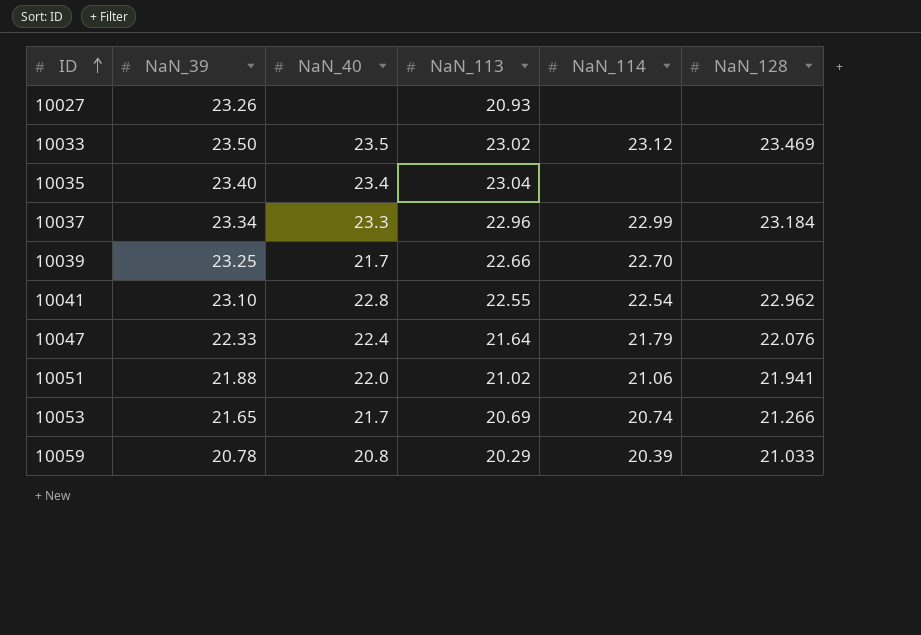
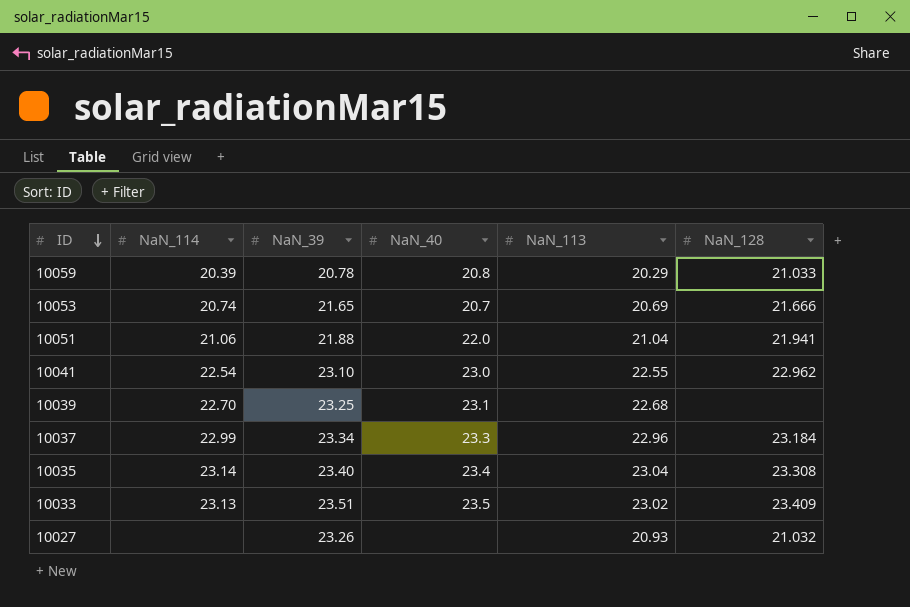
row order: ID ascending -> ID descending
column NaN_114 | position: 5 -> 2
row 10047: 22.33 | 22.4 | 21.64 | 21.79 | 22.076 -> none
10053 | NaN_40: 21.7 -> 20.7
10053 | NaN_128: 21.266 -> 21.666
10051 | NaN_113: 21.02 -> 21.04
10041 | NaN_40: 22.8 -> 23.0
10039 | NaN_40: 21.7 -> 23.1
10039 | NaN_113: 22.66 -> 22.68
10035 | NaN_114: none -> 23.14
10035 | NaN_128: none -> 23.308
10033 | NaN_114: 23.12 -> 23.13
10033 | NaN_39: 23.50 -> 23.51
10033 | NaN_128: 23.469 -> 23.409
10027 | NaN_128: none -> 21.032

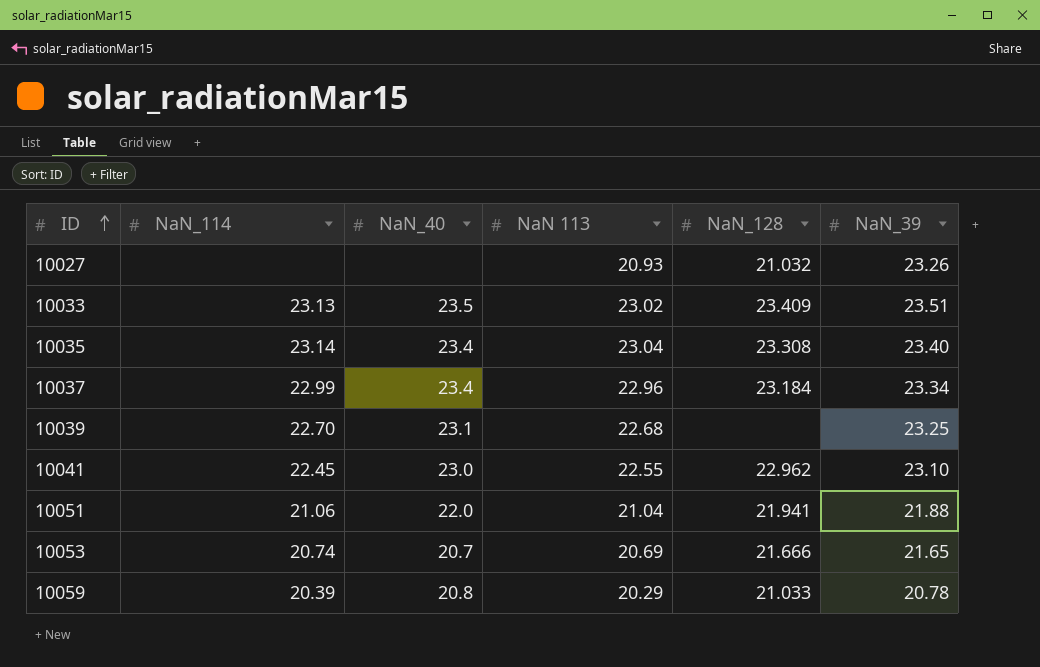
row order: ID descending -> ID ascending
column name: NaN_113 -> NaN 113
column NaN_39 | position: 3 -> 6
10037 | NaN_40: 23.3 -> 23.4
10041 | NaN_114: 22.54 -> 22.45

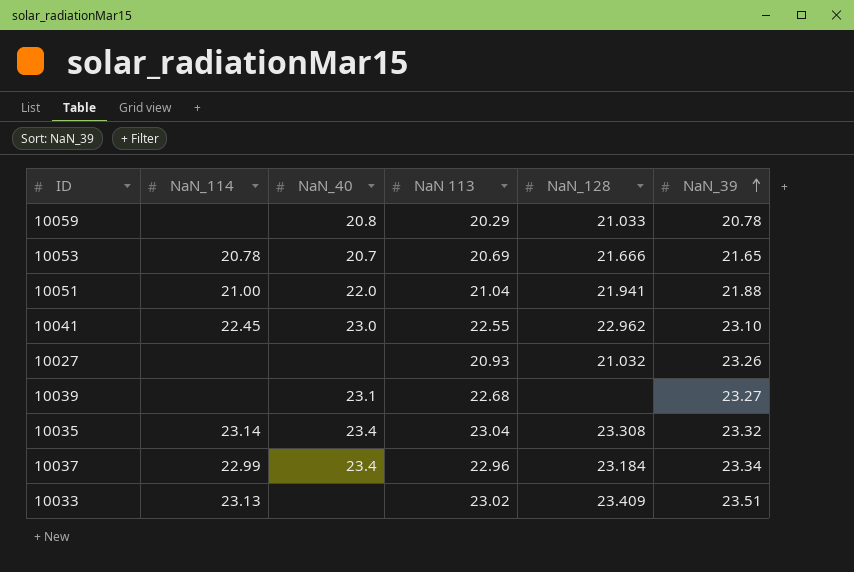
row order: ID ascending -> NaN_39 ascending
10059 | NaN_114: 20.39 -> none
10053 | NaN_114: 20.74 -> 20.78
10051 | NaN_114: 21.06 -> 21.00
10039 | NaN_114: 22.70 -> none
10039 | NaN_39: 23.25 -> 23.27
10035 | NaN_39: 23.40 -> 23.32
10033 | NaN_40: 23.5 -> none

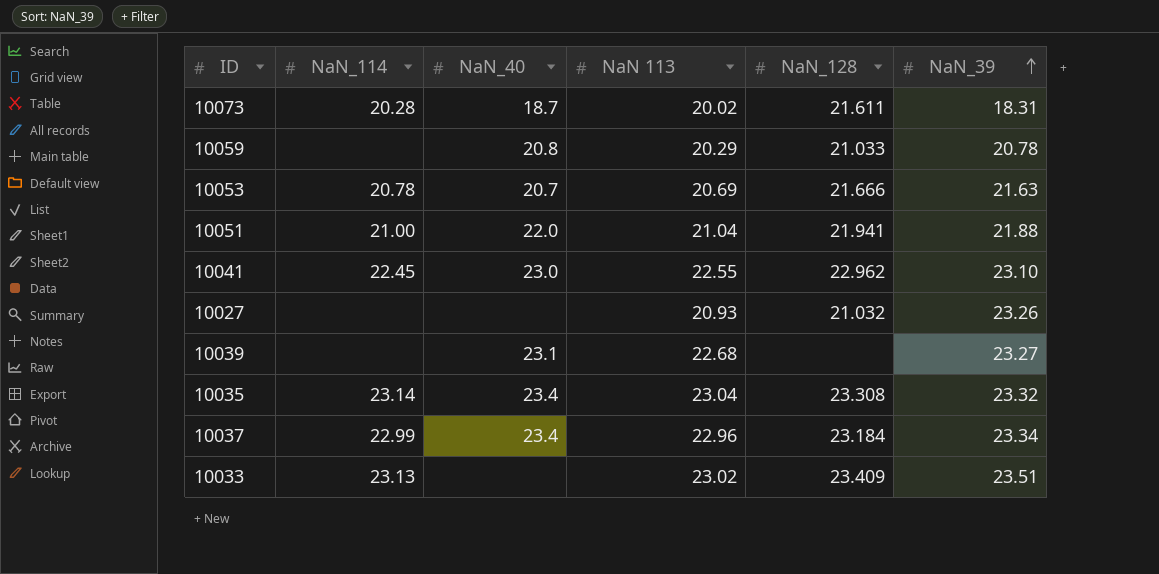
row 10073: none -> 20.28 | 18.7 | 20.02 | 21.611 | 18.31
10053 | NaN_39: 21.65 -> 21.63

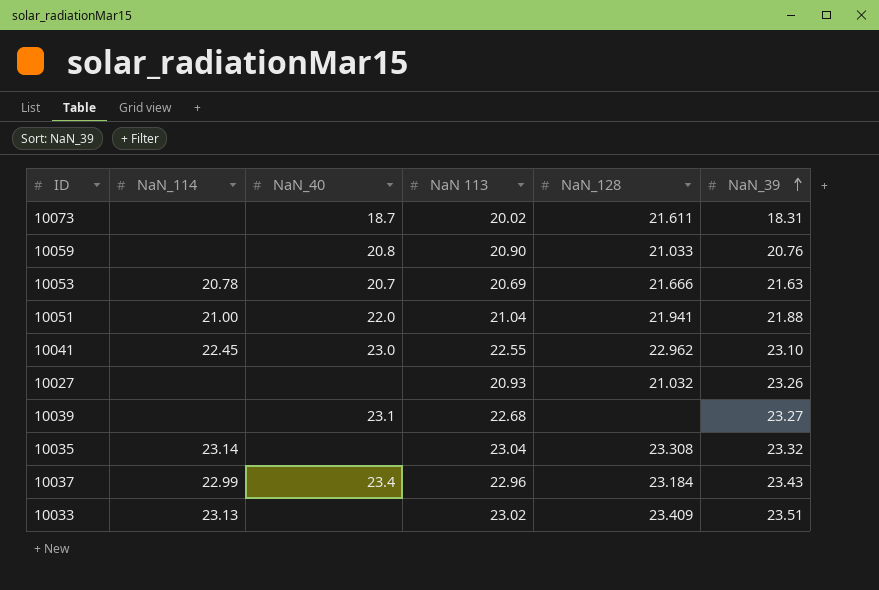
10073 | NaN_114: 20.28 -> none
10059 | NaN 113: 20.29 -> 20.90
10059 | NaN_39: 20.78 -> 20.76
10035 | NaN_40: 23.4 -> none
10037 | NaN_39: 23.34 -> 23.43

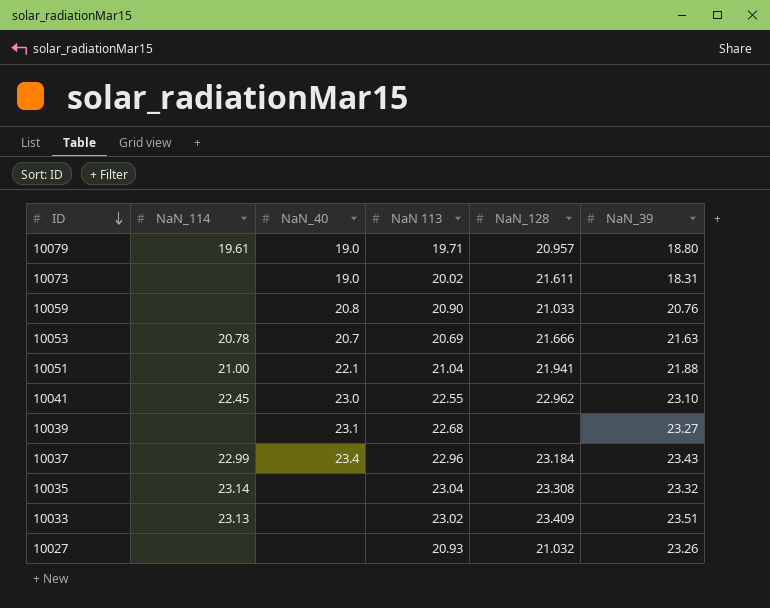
row order: NaN_39 ascending -> ID descending
row 10079: none -> 19.61 | 19.0 | 19.71 | 20.957 | 18.80
10073 | NaN_40: 18.7 -> 19.0
10051 | NaN_40: 22.0 -> 22.1

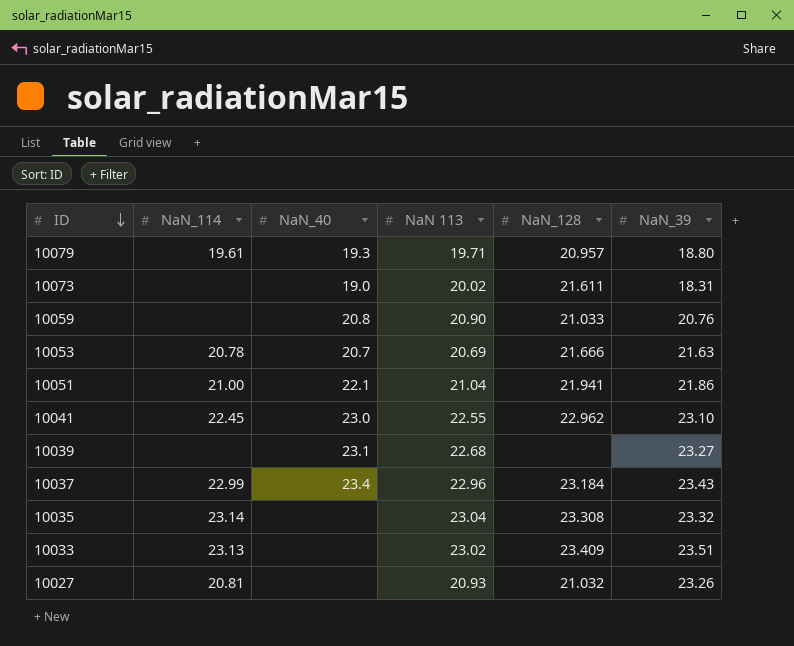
10079 | NaN_40: 19.0 -> 19.3
10051 | NaN_39: 21.88 -> 21.86
10027 | NaN_114: none -> 20.81

